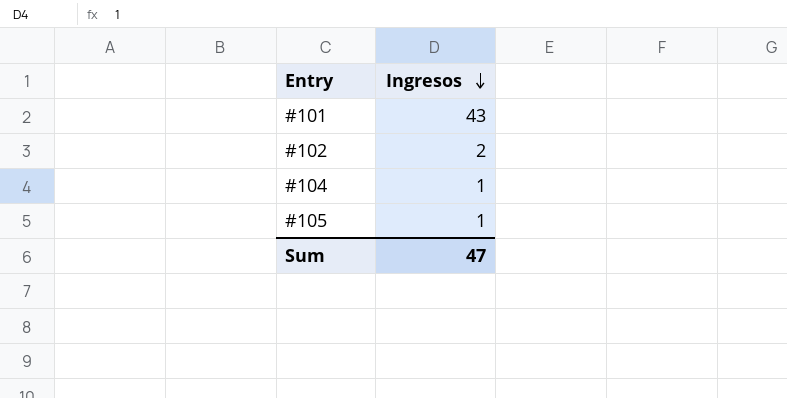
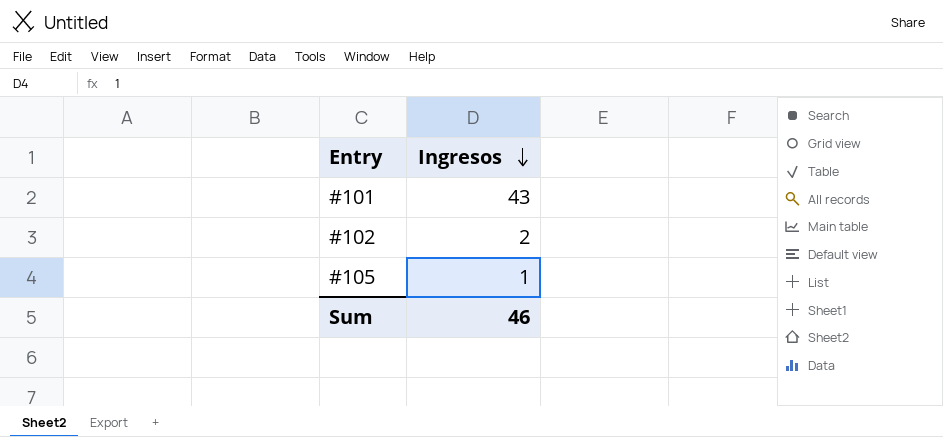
row #104: 1 -> none
Sum | Ingresos: 47 -> 46

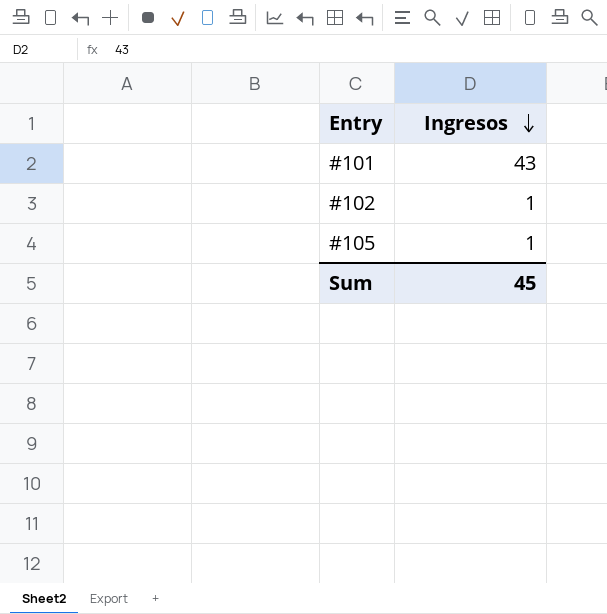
#102 | Ingresos: 2 -> 1
Sum | Ingresos: 46 -> 45

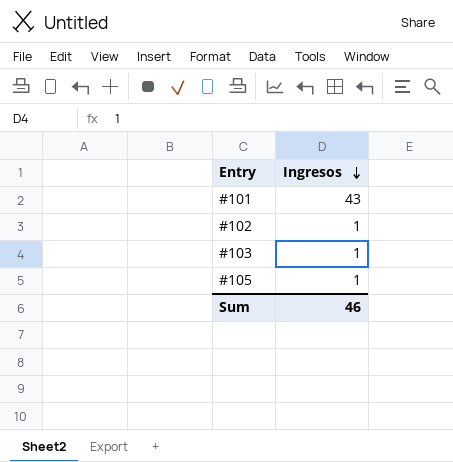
row #103: none -> 1
Sum | Ingresos: 45 -> 46

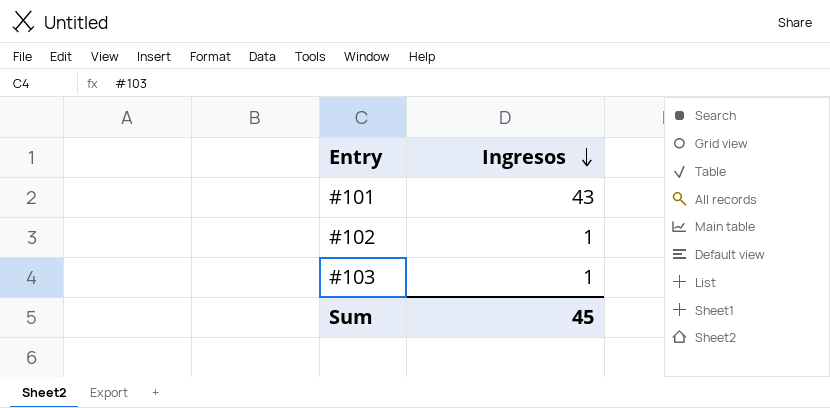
row #105: 1 -> none
Sum | Ingresos: 46 -> 45

